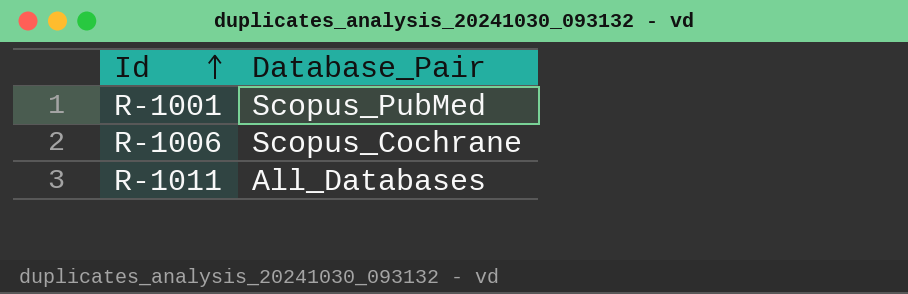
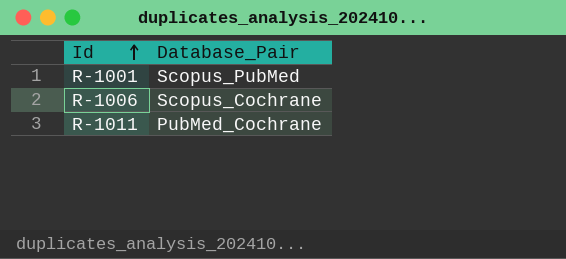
R-1011 | Database_Pair: All_Databases -> PubMed_Cochrane

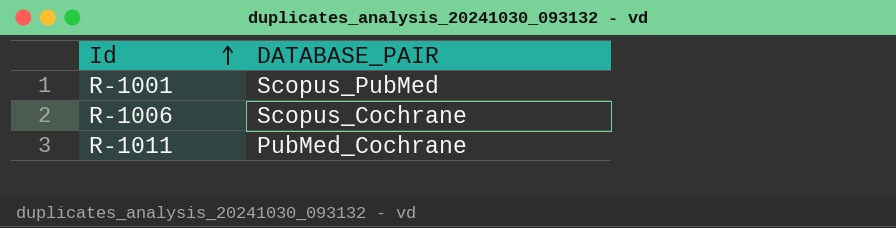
column name: Database_Pair -> DATABASE_PAIR

